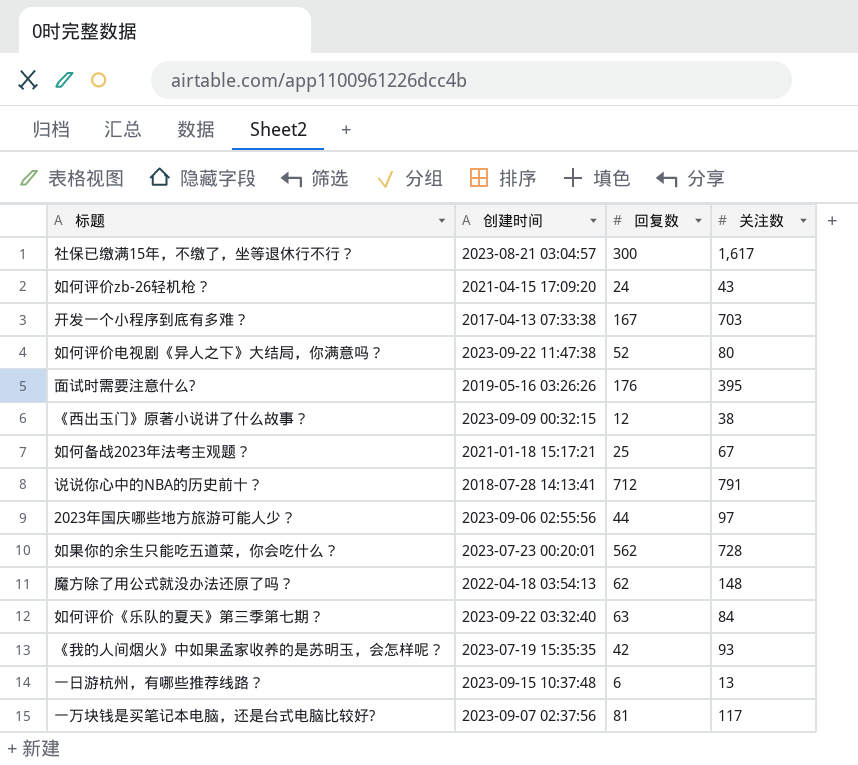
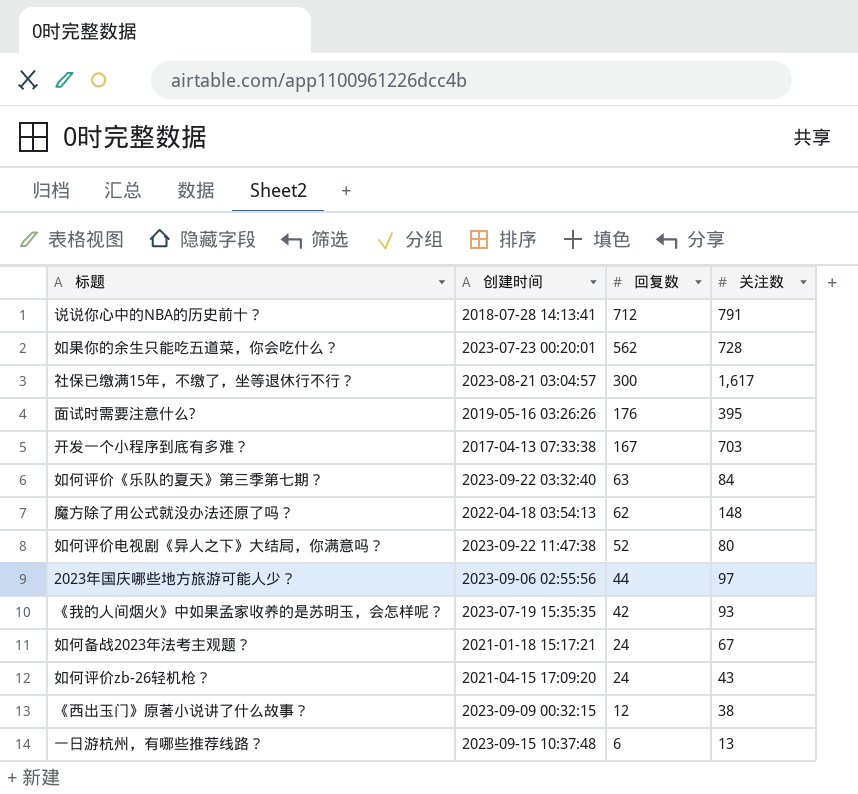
row order: none -> 回复数 descending
row 一万块钱是买笔记本电脑，还是台式电脑比较好?: 2023-09-07 02:37:56 | 81 | 117 -> none
如何备战2023年法考主观题？ | 回复数: 25 -> 24

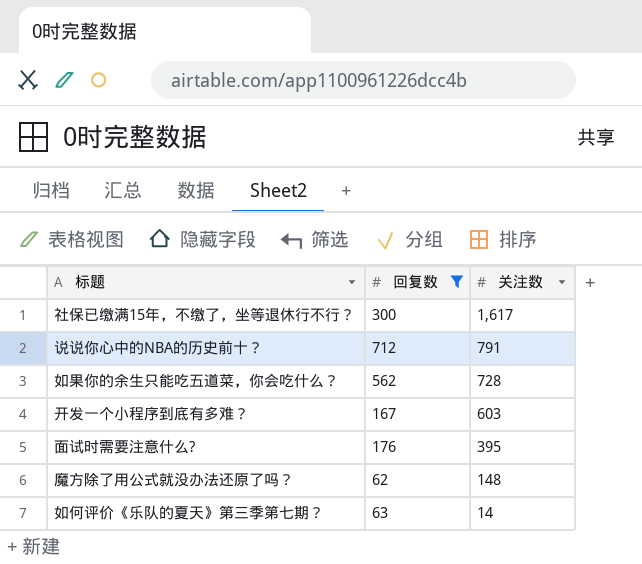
filter: none -> 回复数 >= 62
row order: 回复数 descending -> 关注数 descending
column 创建时间 | position: 2 -> none
开发一个小程序到底有多难？ | 关注数: 703 -> 603
如何评价《乐队的夏天》第三季第七期？ | 关注数: 84 -> 14

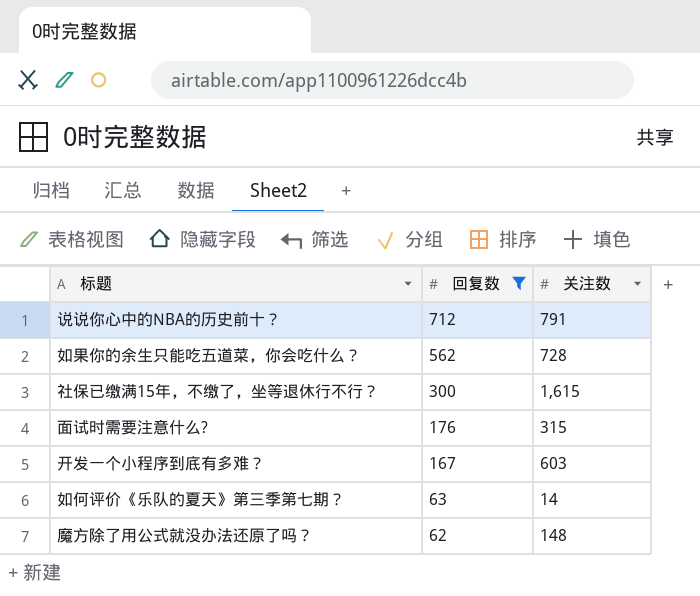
row order: 关注数 descending -> 回复数 descending
社保已缴满15年，不缴了，坐等退休行不行？ | 关注数: 1,617 -> 1,615
面试时需要注意什么? | 关注数: 395 -> 315

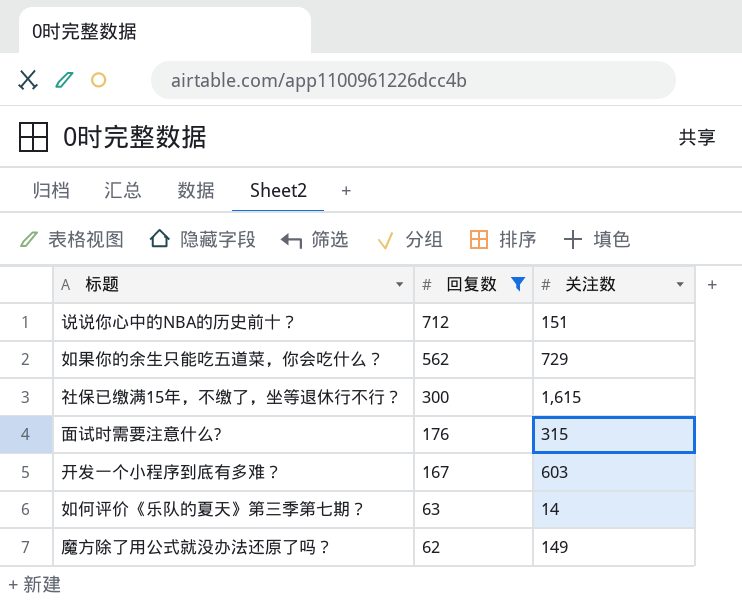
说说你心中的NBA的历史前十？ | 关注数: 791 -> 151
如果你的余生只能吃五道菜，你会吃什么？ | 关注数: 728 -> 729
魔方除了用公式就没办法还原了吗？ | 关注数: 148 -> 149

